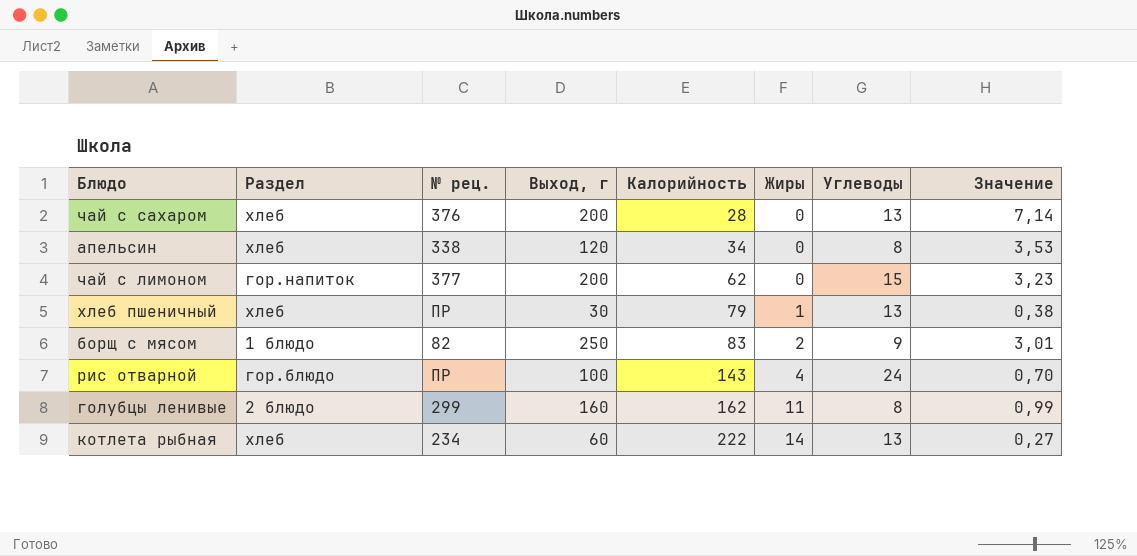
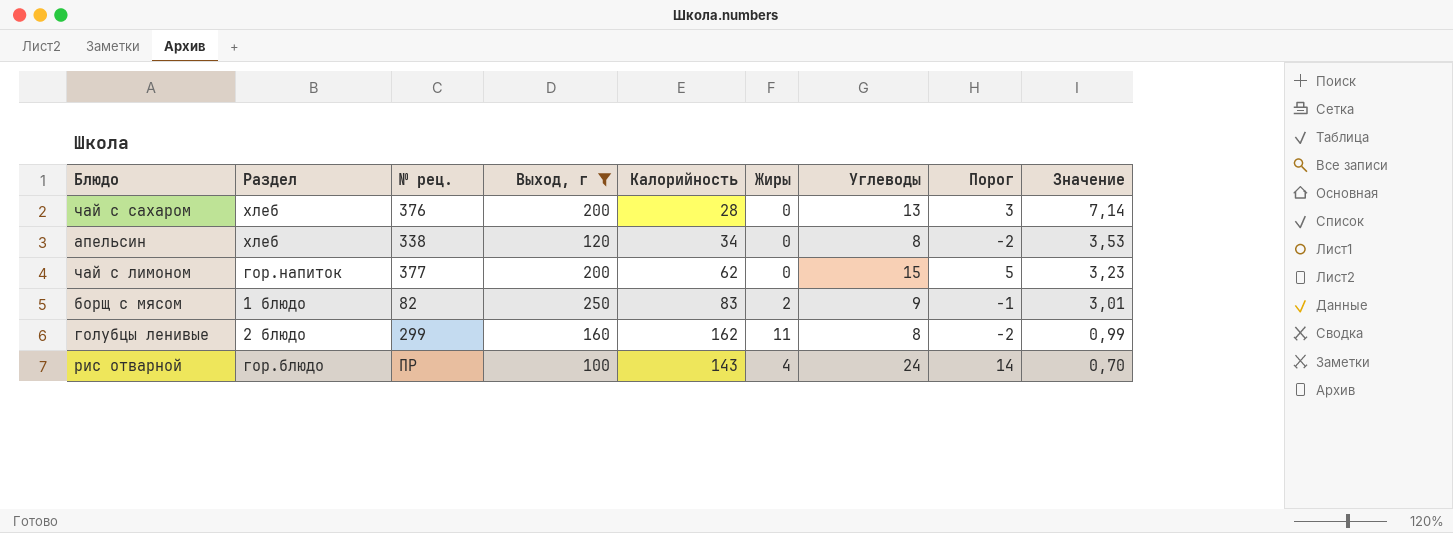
filter: none -> Выход, г >= 100
row order: Калорийность ascending -> Значение descending
column Порог | formula: none -> [Углеводы] - 10

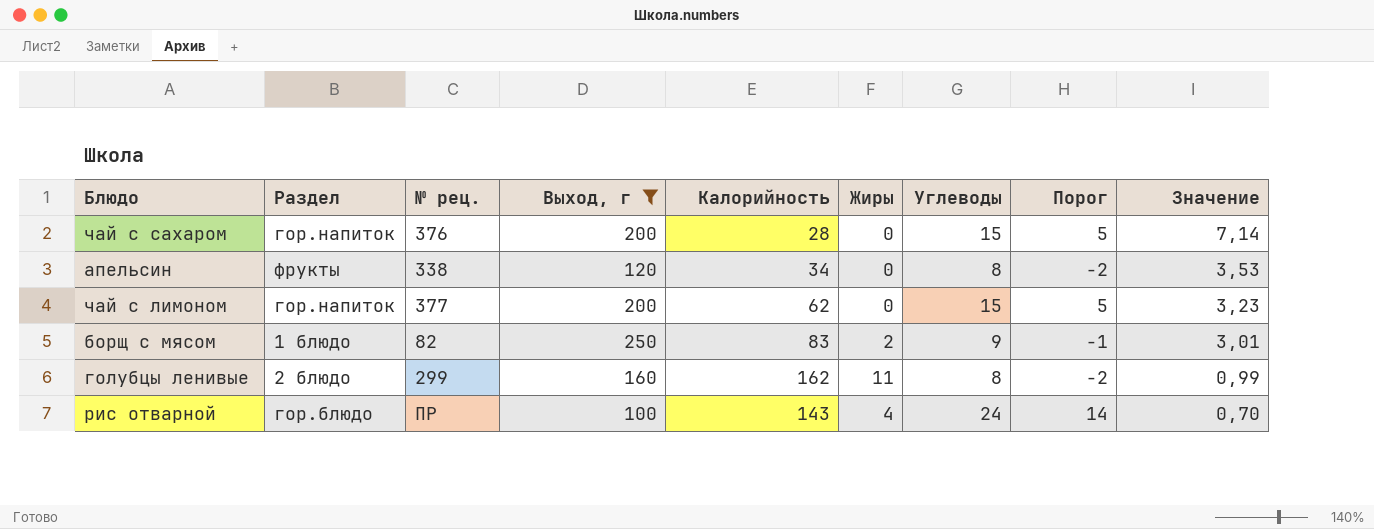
чай с сахаром | Раздел: хлеб -> гор.напиток
чай с сахаром | Углеводы: 13 -> 15
чай с сахаром | Порог: 3 -> 5
апельсин | Раздел: хлеб -> фрукты

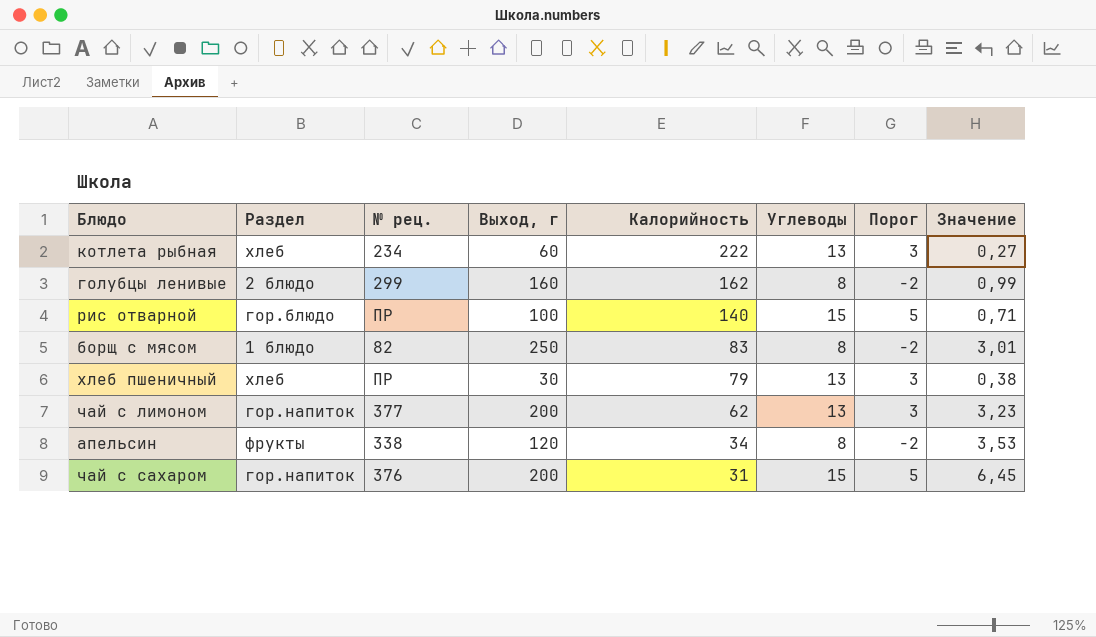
filter: Выход, г >= 100 -> none
row order: Значение descending -> Калорийность descending
column Жиры | position: 6 -> none
рис отварной | Калорийность: 143 -> 140
рис отварной | Углеводы: 24 -> 15
рис отварной | Порог: 14 -> 5
рис отварной | Значение: 0,70 -> 0,71
борщ с мясом | Углеводы: 9 -> 8
борщ с мясом | Порог: -1 -> -2
чай с лимоном | Углеводы: 15 -> 13
чай с лимоном | Порог: 5 -> 3
чай с сахаром | Калорийность: 28 -> 31
чай с сахаром | Значение: 7,14 -> 6,45

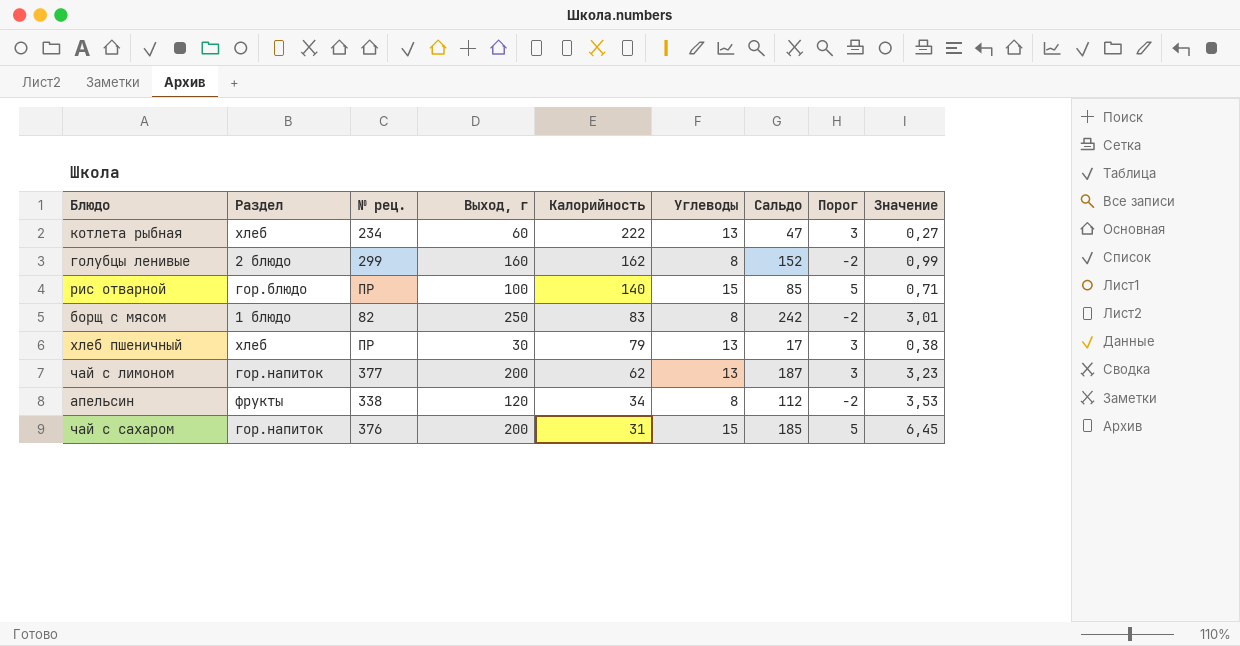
column Сальдо | formula: none -> [Выход, г] - [Углеводы]

